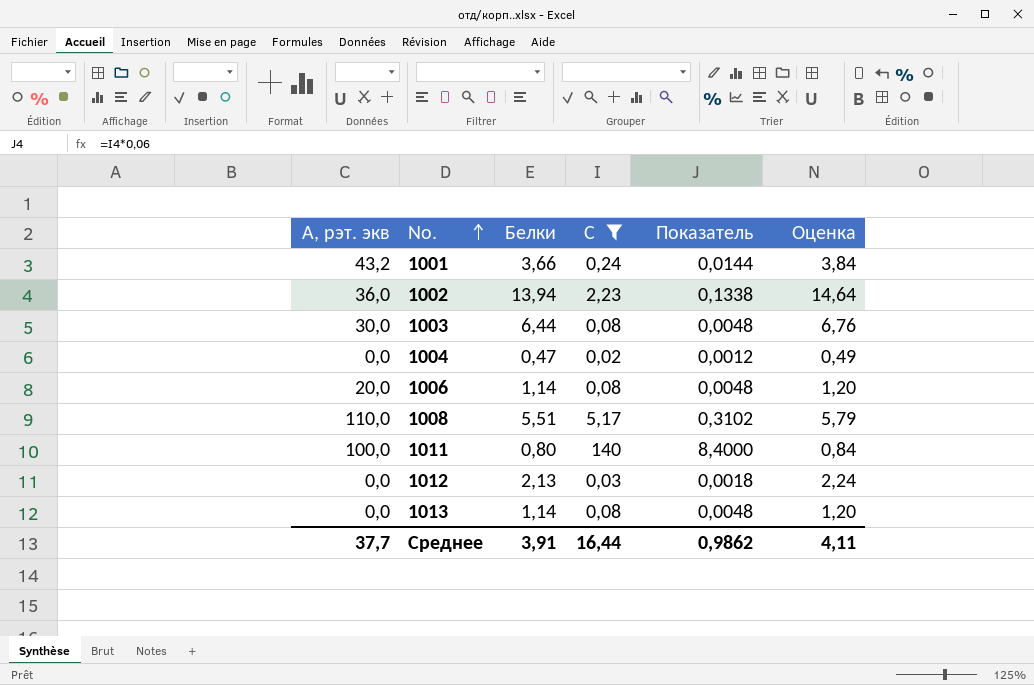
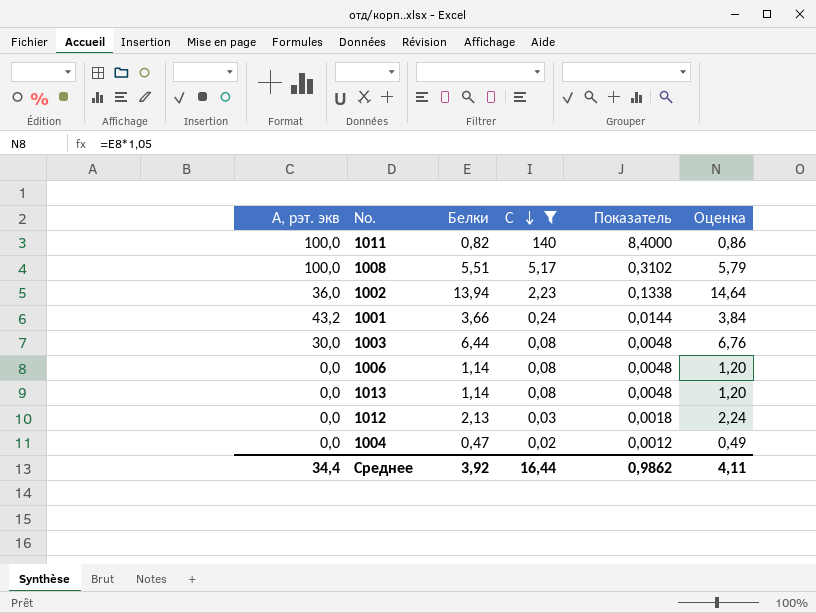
row order: No. ascending -> C descending
1011 | Белки: 0,80 -> 0,82
1011 | Оценка: 0,84 -> 0,86
1008 | A, рэт. экв: 110,0 -> 100,0
1006 | A, рэт. экв: 20,0 -> 0,0
Среднее | A, рэт. экв: 37,7 -> 34,4
Среднее | Белки: 3,91 -> 3,92

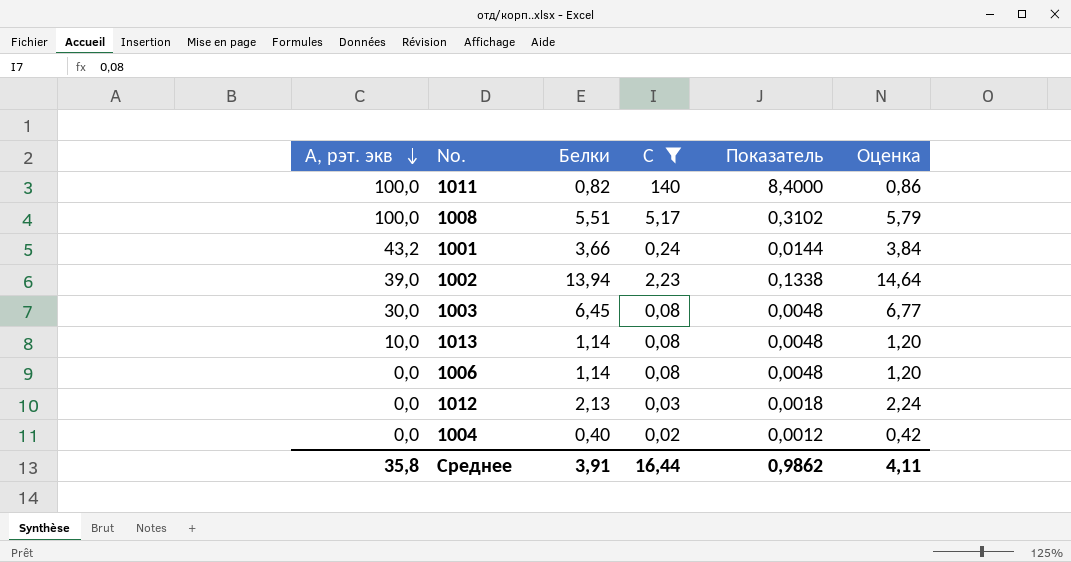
row order: C descending -> A, рэт. экв descending
1002 | A, рэт. экв: 36,0 -> 39,0
1003 | Белки: 6,44 -> 6,45
1003 | Оценка: 6,76 -> 6,77
1013 | A, рэт. экв: 0,0 -> 10,0
1004 | Белки: 0,47 -> 0,40
1004 | Оценка: 0,49 -> 0,42
Среднее | A, рэт. экв: 34,4 -> 35,8
Среднее | Белки: 3,92 -> 3,91

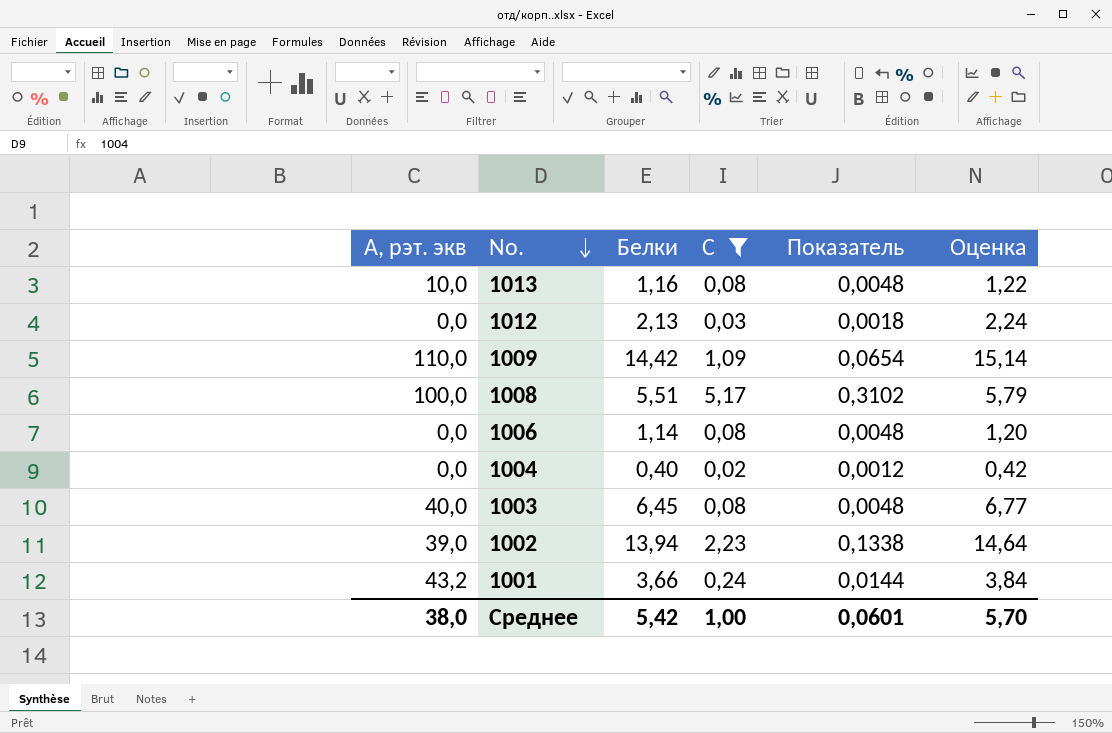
row order: A, рэт. экв descending -> No. descending
row 1011: 100,0 | 0,82 | 140 | 8,4000 | 0,86 -> none
1013 | Белки: 1,14 -> 1,16
1013 | Оценка: 1,20 -> 1,22
row 1009: none -> 110,0 | 14,42 | 1,09 | 0,0654 | 15,14
1003 | A, рэт. экв: 30,0 -> 40,0
Среднее | A, рэт. экв: 35,8 -> 38,0
Среднее | Белки: 3,91 -> 5,42
Среднее | C: 16,44 -> 1,00
Среднее | Показатель: 0,9862 -> 0,0601
Среднее | Оценка: 4,11 -> 5,70

